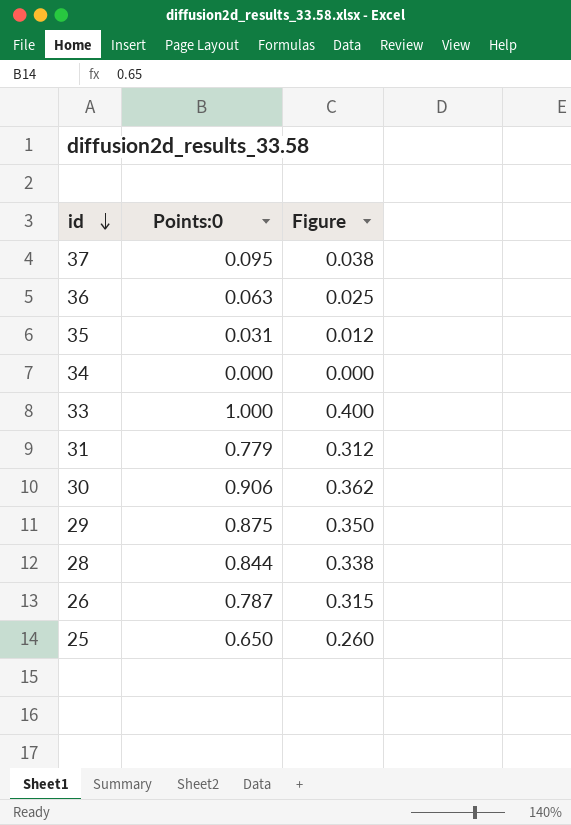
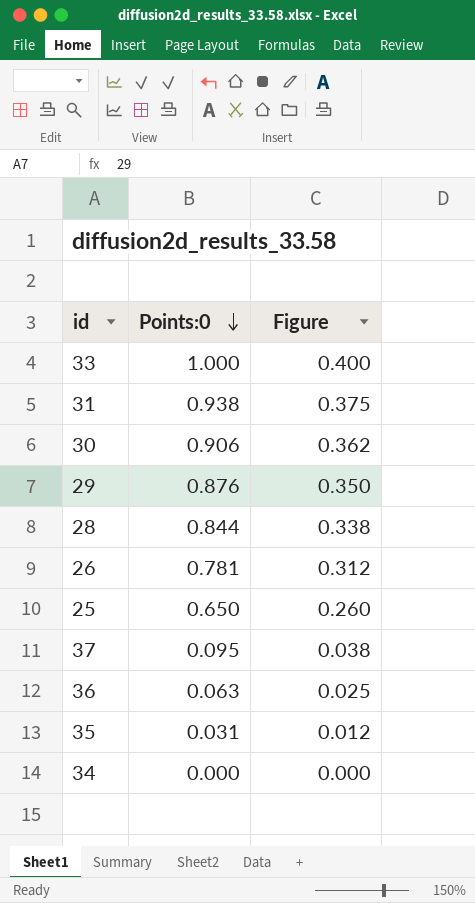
row order: id descending -> Points:0 descending
31 | Points:0: 0.779 -> 0.938
31 | Figure: 0.312 -> 0.375
29 | Points:0: 0.875 -> 0.876
26 | Points:0: 0.787 -> 0.781
26 | Figure: 0.315 -> 0.312

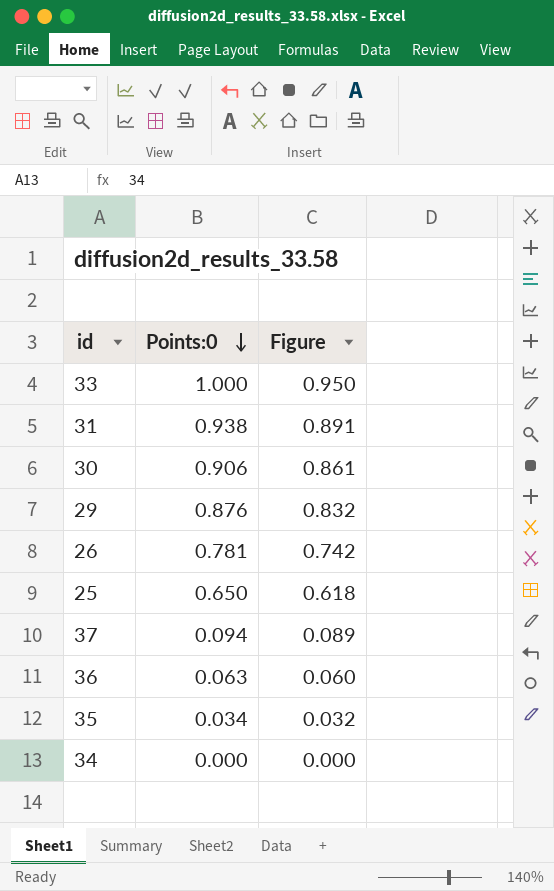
column Figure | formula: [Points:0] * 0.4 -> [Points:0] * 0.95
row 28: 0.844 | 0.338 -> none
37 | Points:0: 0.095 -> 0.094
35 | Points:0: 0.031 -> 0.034

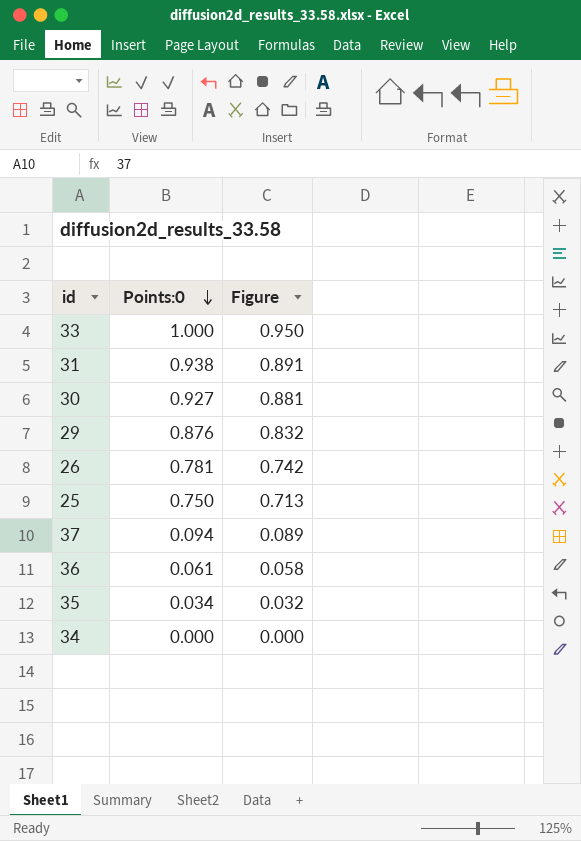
30 | Points:0: 0.906 -> 0.927
30 | Figure: 0.861 -> 0.881
25 | Points:0: 0.650 -> 0.750
25 | Figure: 0.618 -> 0.713
36 | Points:0: 0.063 -> 0.061
36 | Figure: 0.060 -> 0.058

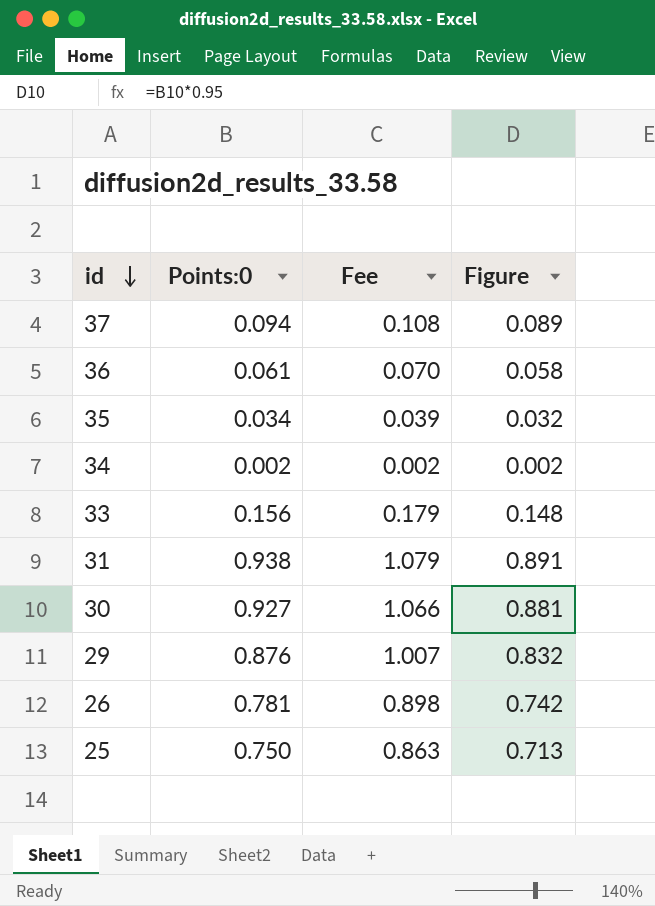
row order: Points:0 descending -> id descending
column Fee | formula: none -> [Points:0] * 1.15
34 | Points:0: 0.000 -> 0.002
34 | Figure: 0.000 -> 0.002
33 | Points:0: 1.000 -> 0.156
33 | Figure: 0.950 -> 0.148

